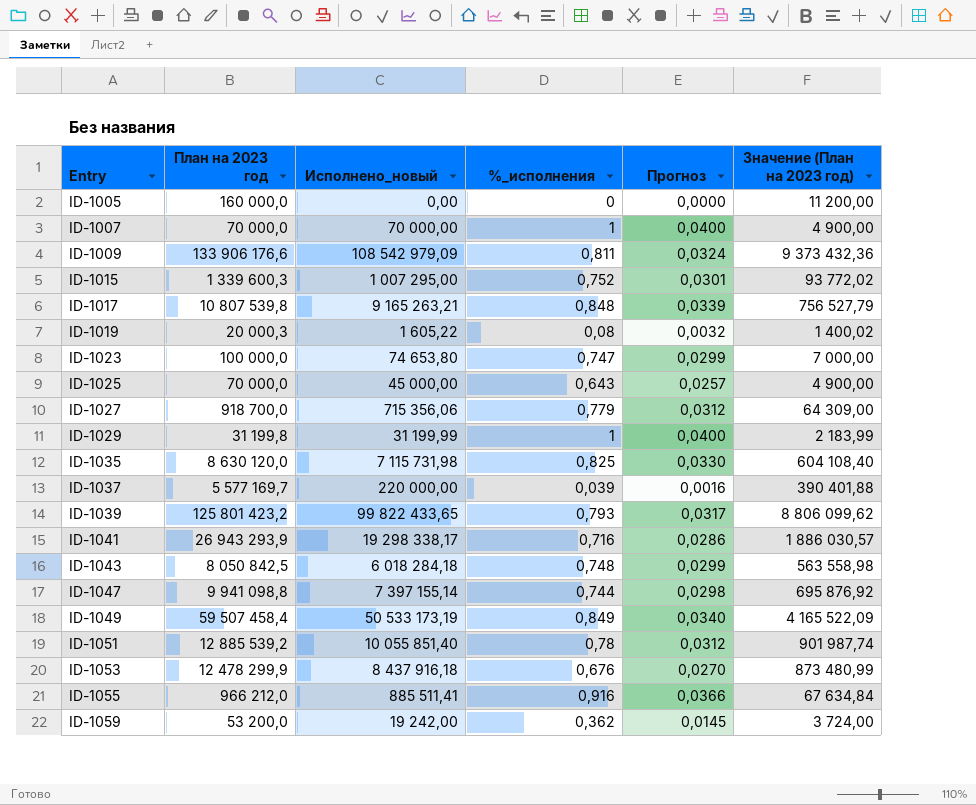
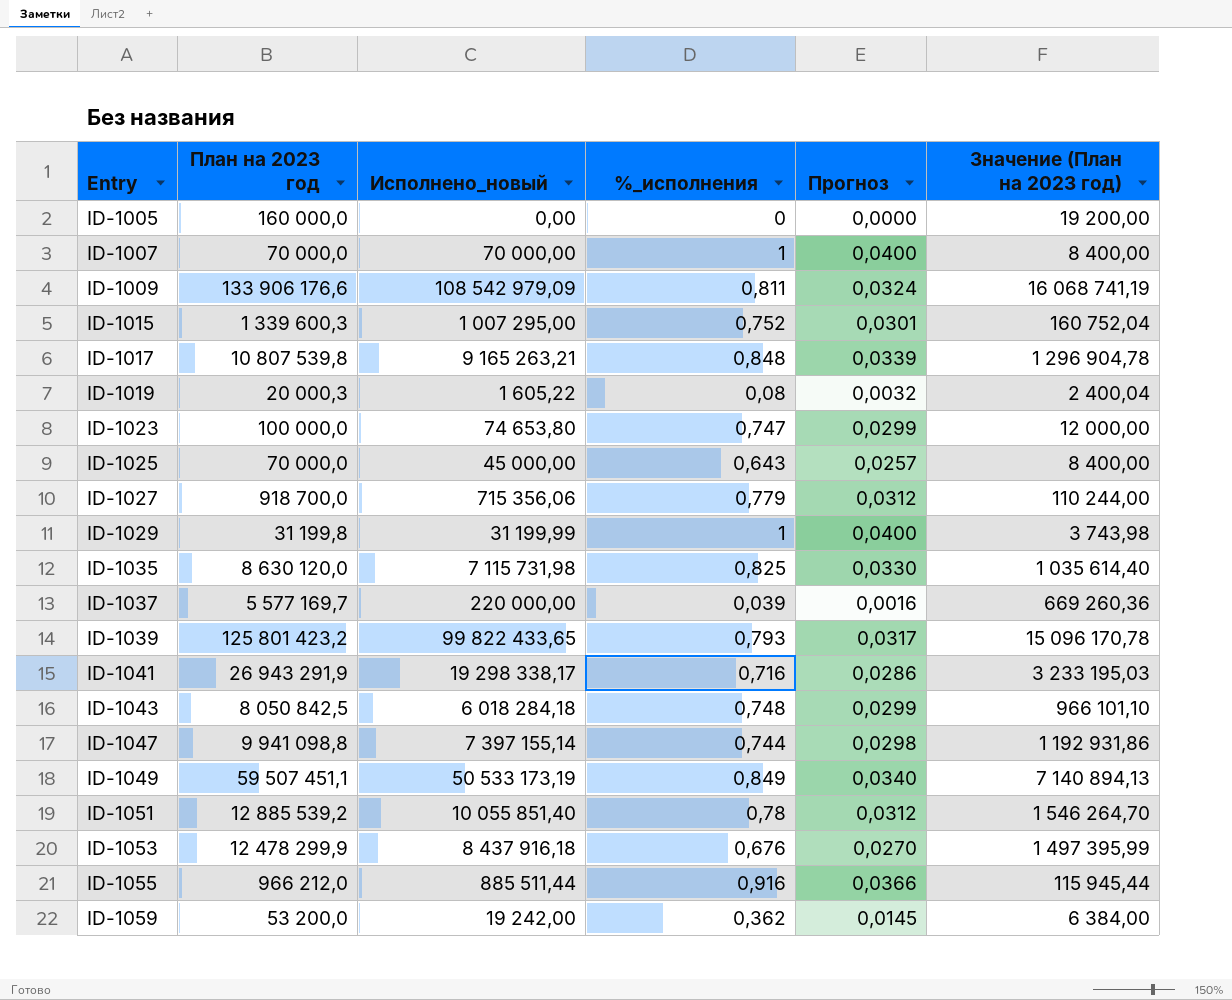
column Значение (План на 2023 год) | formula: [План на 2023 год] * 0,07 -> [План на 2023 год] * 0,12
ID-1041 | План на 2023 год: 26 943 293,9 -> 26 943 291,9
ID-1049 | План на 2023 год: 59 507 458,4 -> 59 507 451,1
ID-1055 | Исполнено_новый: 885 511,41 -> 885 511,44

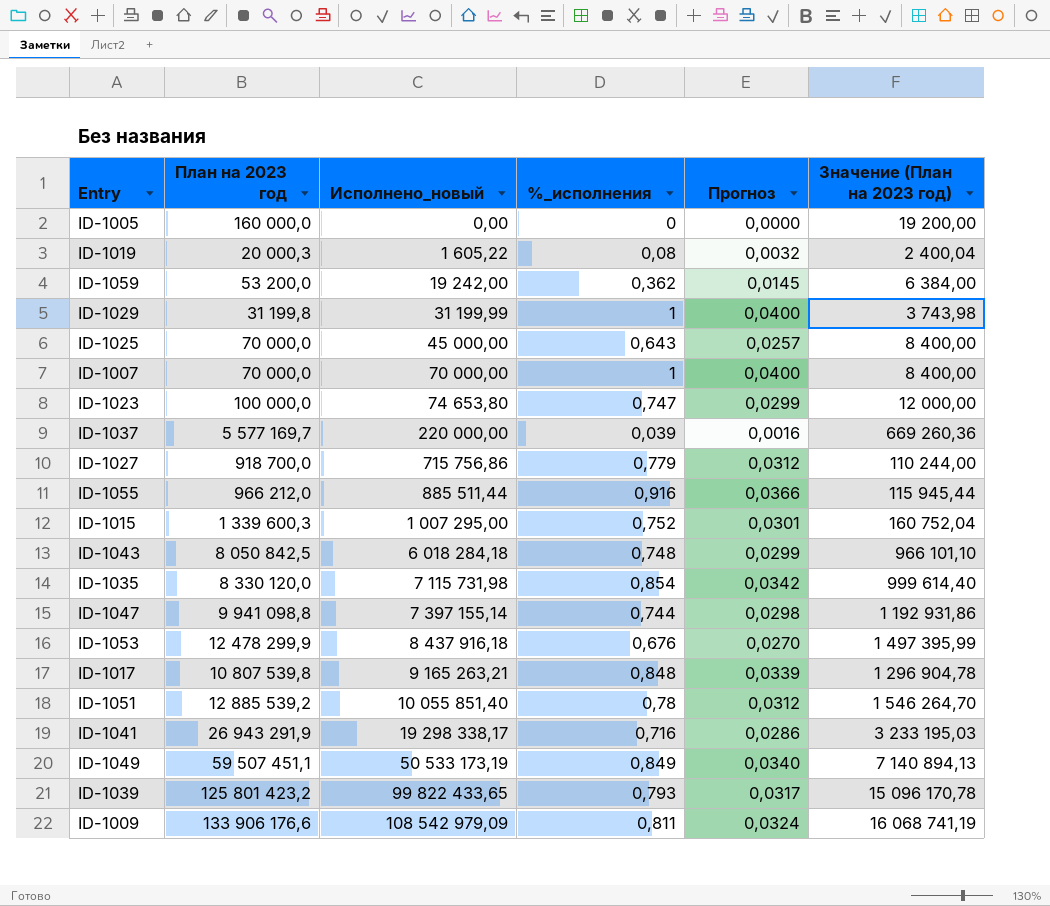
row order: Entry ascending -> Исполнено_новый ascending
ID-1027 | Исполнено_новый: 715 356,06 -> 715 756,86
ID-1035 | План на 2023 год: 8 630 120,0 -> 8 330 120,0
ID-1035 | %_исполнения: 0,825 -> 0,854
ID-1035 | Прогноз: 0,0330 -> 0,0342
ID-1035 | Значение (План на 2023 год): 1 035 614,40 -> 999 614,40

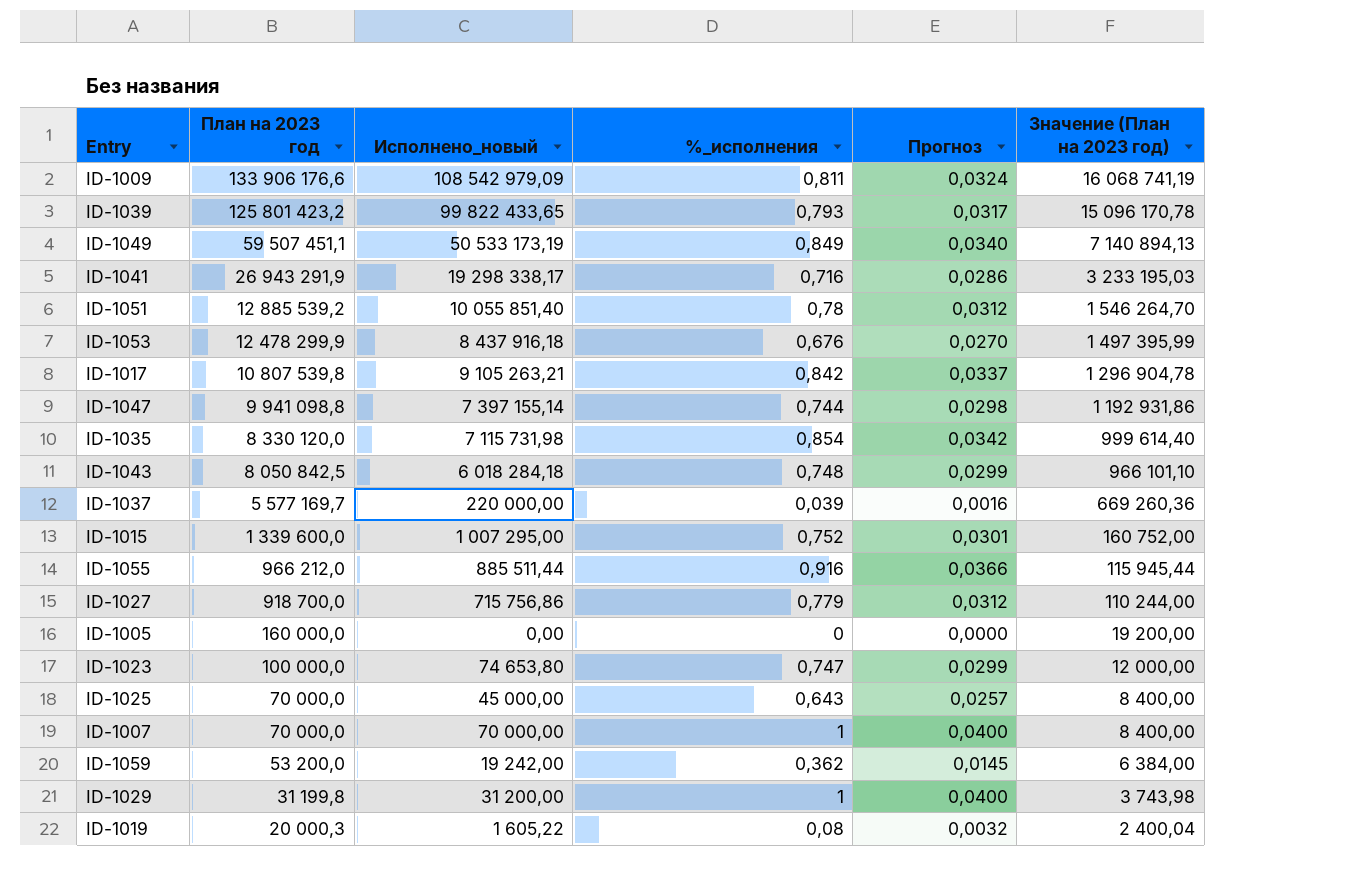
row order: Исполнено_новый ascending -> План на 2023 год descending
ID-1017 | Исполнено_новый: 9 165 263,21 -> 9 105 263,21
ID-1017 | %_исполнения: 0,848 -> 0,842
ID-1017 | Прогноз: 0,0339 -> 0,0337
ID-1015 | План на 2023 год: 1 339 600,3 -> 1 339 600,0
ID-1015 | Значение (План на 2023 год): 160 752,04 -> 160 752,00
ID-1029 | Исполнено_новый: 31 199,99 -> 31 200,00

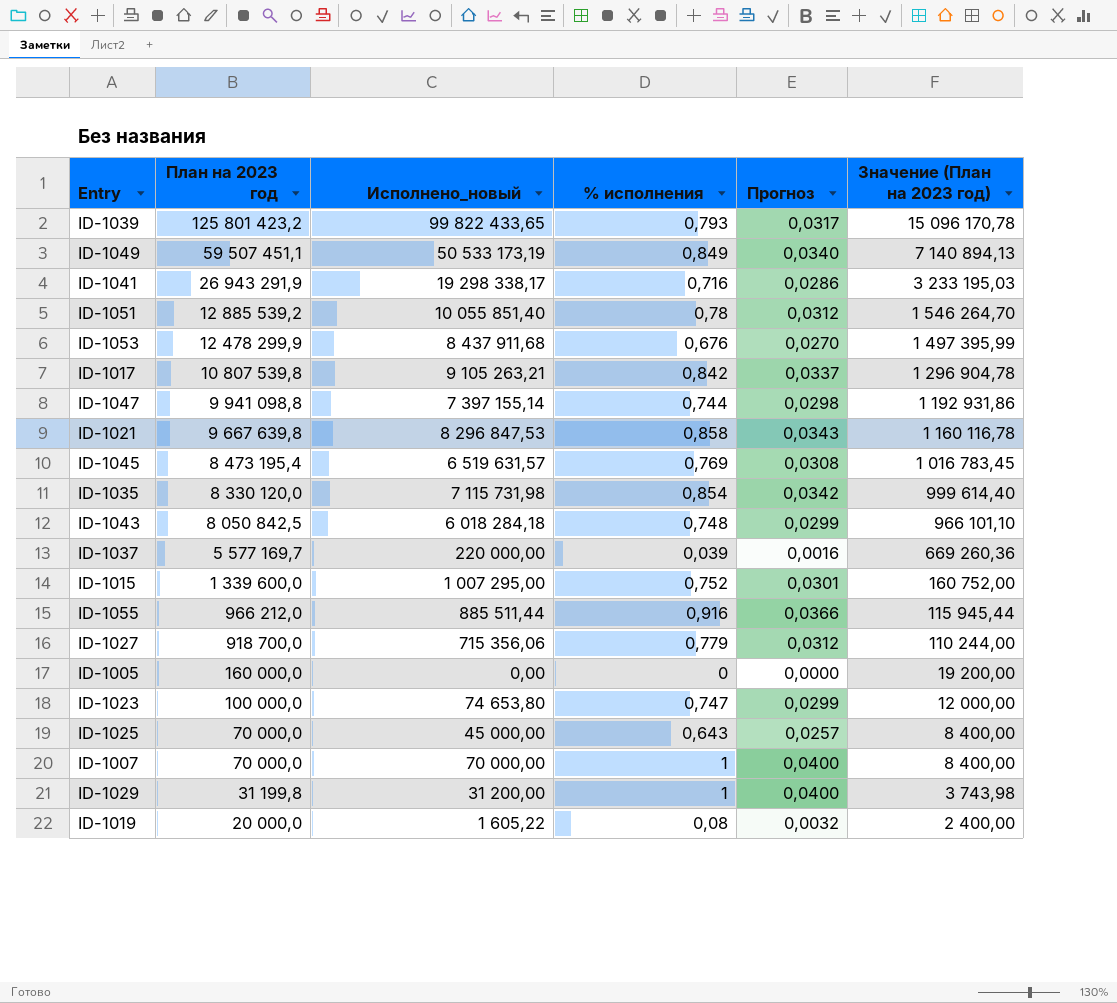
column name: %_исполнения -> % исполнения
row ID-1009: 133 906 176,6 | 108 542 979,09 | 0,811 | 0,0324 | 16 068 741,19 -> none
row ID-1059: 53 200,0 | 19 242,00 | 0,362 | 0,0145 | 6 384,00 -> none
ID-1053 | Исполнено_новый: 8 437 916,18 -> 8 437 911,68
row ID-1021: none -> 9 667 639,8 | 8 296 847,53 | 0,858 | 0,0343 | 1 160 116,78
row ID-1045: none -> 8 473 195,4 | 6 519 631,57 | 0,769 | 0,0308 | 1 016 783,45
ID-1027 | Исполнено_новый: 715 756,86 -> 715 356,06
ID-1019 | План на 2023 год: 20 000,3 -> 20 000,0
ID-1019 | Значение (План на 2023 год): 2 400,04 -> 2 400,00

